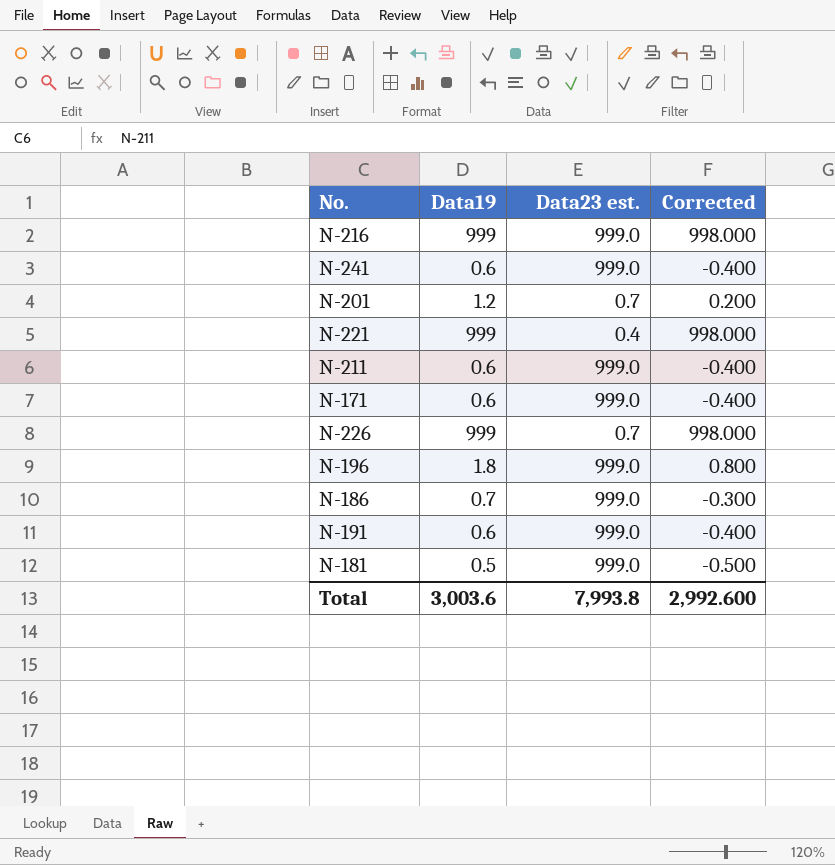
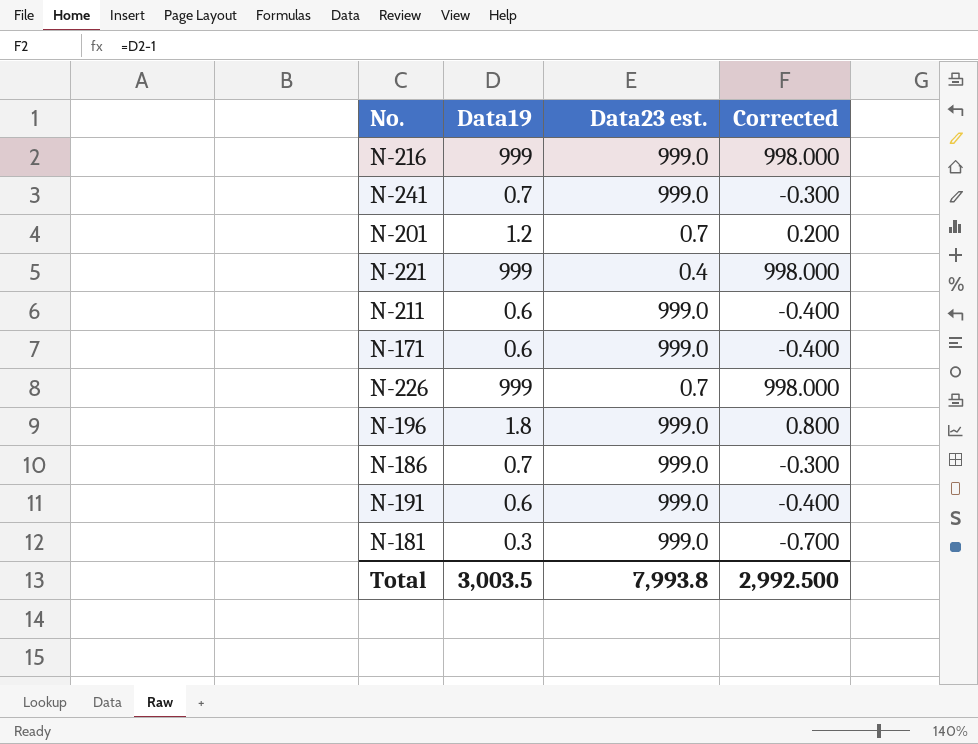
N-241 | Data19: 0.6 -> 0.7
N-241 | Corrected: -0.400 -> -0.300
N-181 | Data19: 0.5 -> 0.3
N-181 | Corrected: -0.500 -> -0.700
Total | Data19: 3,003.6 -> 3,003.5
Total | Corrected: 2,992.600 -> 2,992.500

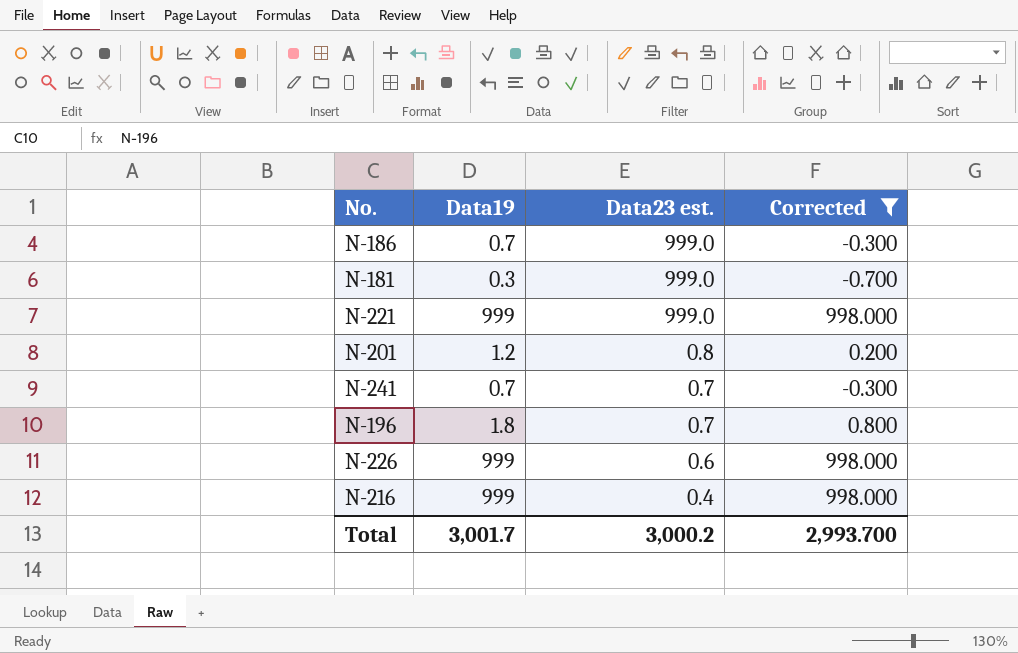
filter: none -> Corrected != -0.400
row order: none -> Data23 est. descending
N-221 | Data23 est.: 0.4 -> 999.0
N-201 | Data23 est.: 0.7 -> 0.8
N-241 | Data23 est.: 999.0 -> 0.7
N-196 | Data23 est.: 999.0 -> 0.7
N-226 | Data23 est.: 0.7 -> 0.6
N-216 | Data23 est.: 999.0 -> 0.4
Total | Data19: 3,003.5 -> 3,001.7
Total | Data23 est.: 7,993.8 -> 3,000.2
Total | Corrected: 2,992.500 -> 2,993.700

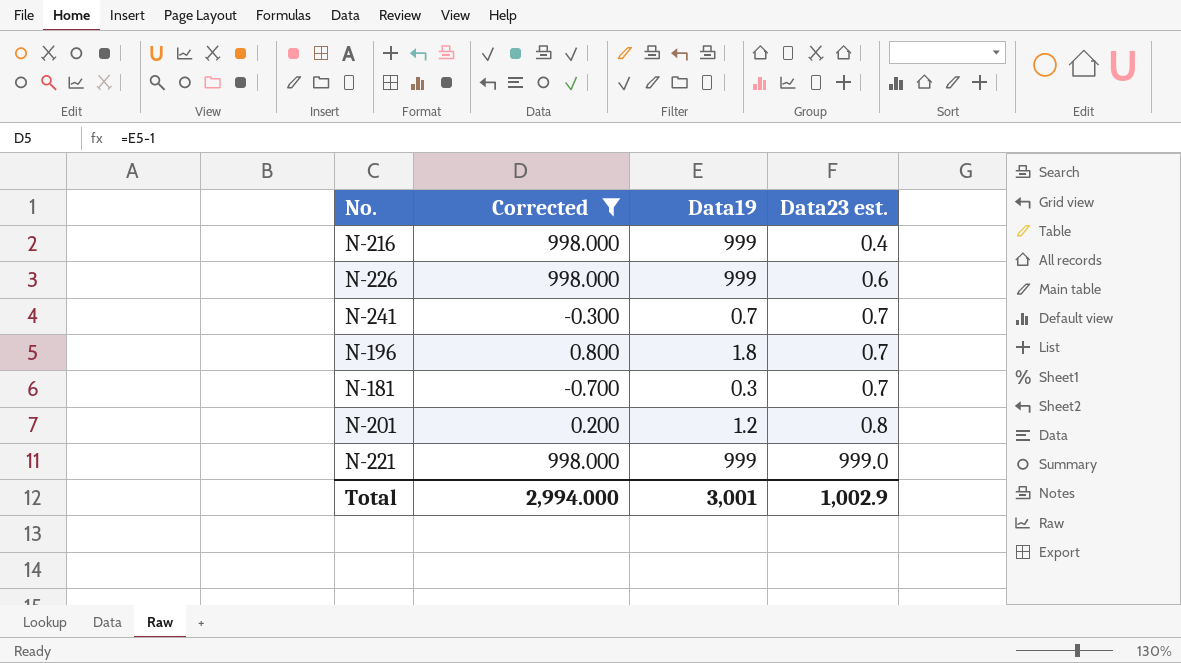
row order: Data23 est. descending -> Data23 est. ascending
column Corrected | position: 4 -> 2
row N-186: 0.7 | 999.0 | -0.300 -> none
N-181 | Data23 est.: 999.0 -> 0.7
Total | Corrected: 2,993.700 -> 2,994.000
Total | Data19: 3,001.7 -> 3,001
Total | Data23 est.: 3,000.2 -> 1,002.9

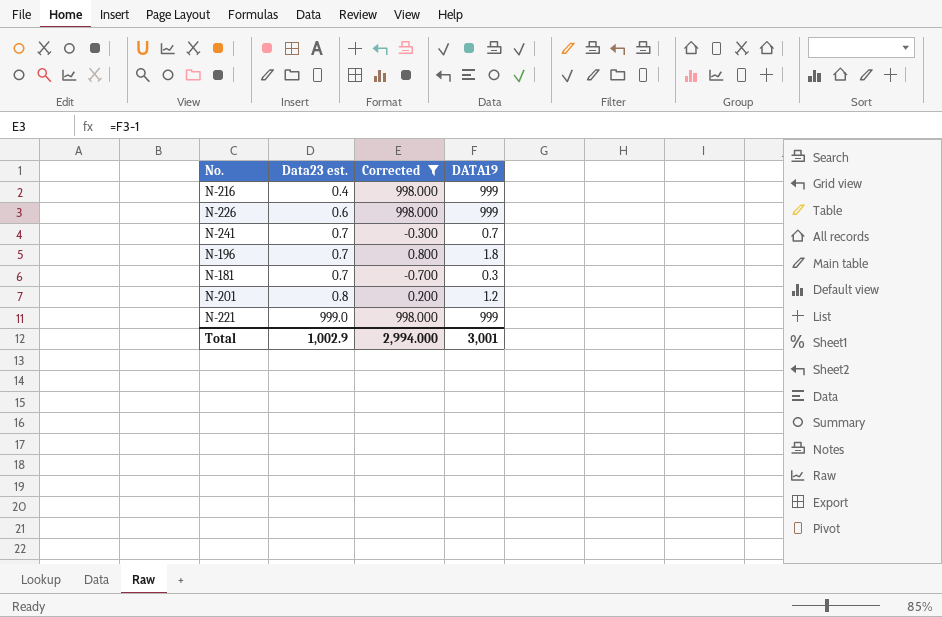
column Data23 est. | position: 4 -> 2
column name: Data19 -> DATA19

